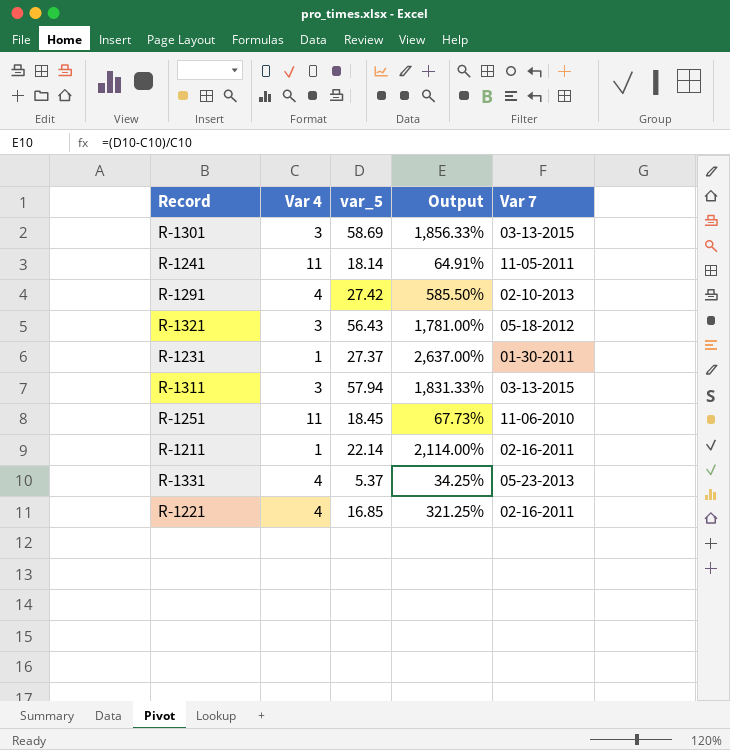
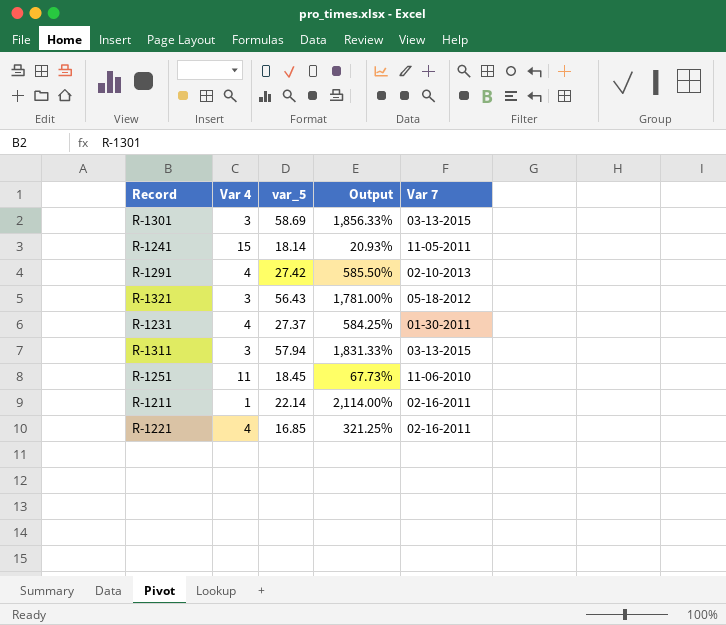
row R-1331: 4 | 5.37 | 34.25% | 05-23-2013 -> none
R-1241 | Var 4: 11 -> 15
R-1241 | Output: 64.91% -> 20.93%
R-1231 | Var 4: 1 -> 4
R-1231 | Output: 2,637.00% -> 584.25%

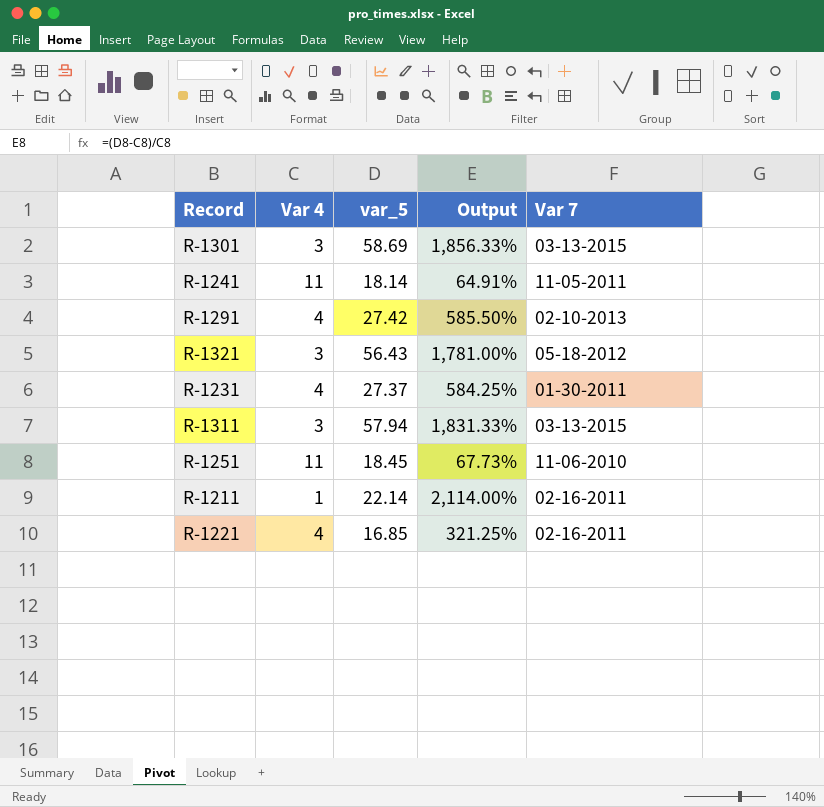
R-1241 | Var 4: 15 -> 11
R-1241 | Output: 20.93% -> 64.91%

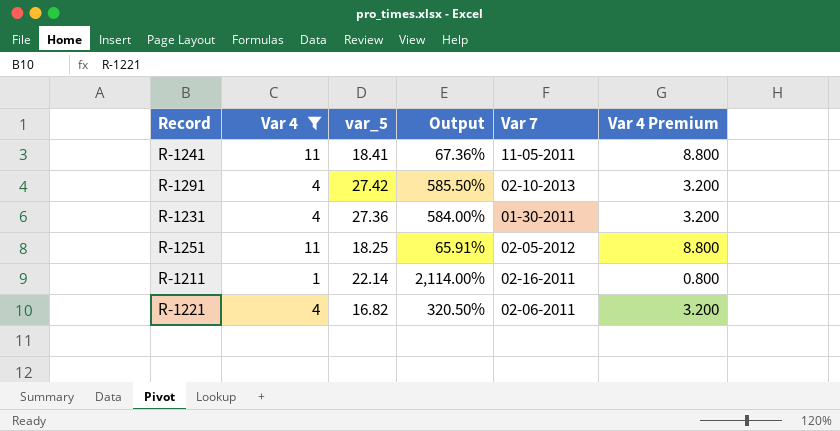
filter: none -> Var 4 != 3
column Var 4 Premium | formula: none -> [Var 4] * 0.8
R-1241 | var_5: 18.14 -> 18.41
R-1241 | Output: 64.91% -> 67.36%
R-1231 | var_5: 27.37 -> 27.36
R-1231 | Output: 584.25% -> 584.00%
R-1251 | var_5: 18.45 -> 18.25
R-1251 | Output: 67.73% -> 65.91%
R-1251 | Var 7: 11-06-2010 -> 02-05-2012
R-1221 | var_5: 16.85 -> 16.82
R-1221 | Output: 321.25% -> 320.50%
R-1221 | Var 7: 02-16-2011 -> 02-06-2011

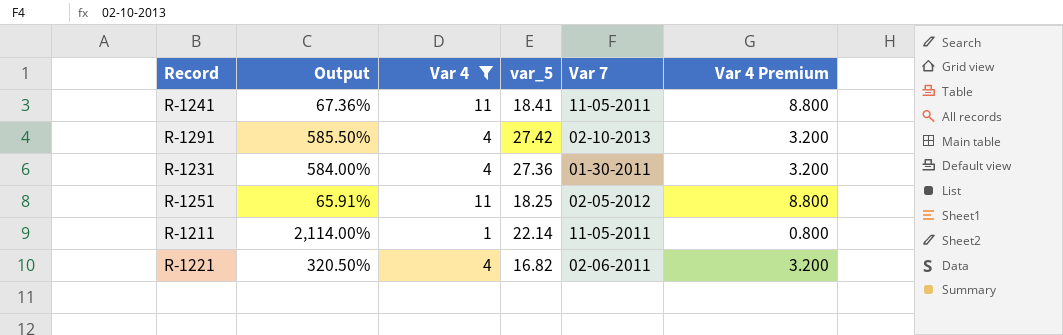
column Output | position: 4 -> 2
R-1211 | Var 7: 02-16-2011 -> 11-05-2011

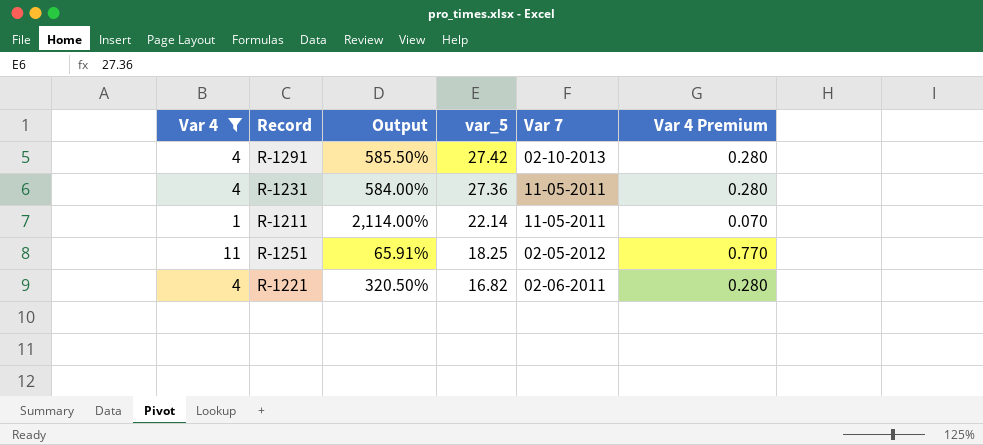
row order: none -> var_5 descending
column Var 4 | position: 3 -> 1
column Var 4 Premium | formula: [Var 4] * 0.8 -> [Var 4] * 0.07
row R-1241: 67.36% | 11 | 18.41 | 11-05-2011 | 8.800 -> none
R-1231 | Var 7: 01-30-2011 -> 11-05-2011

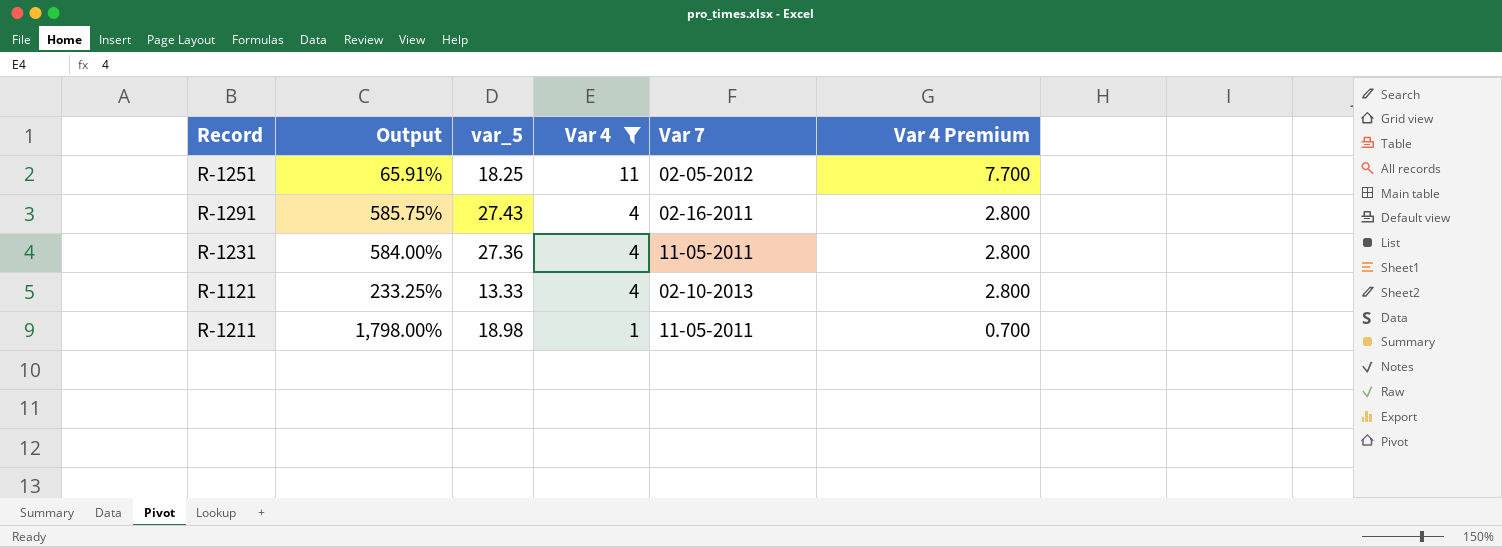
row order: var_5 descending -> Var 4 descending
column Var 4 | position: 1 -> 4
column Var 4 Premium | formula: [Var 4] * 0.07 -> [Var 4] * 0.7
row R-1221: 4 | 320.50% | 16.82 | 02-06-2011 | 0.280 -> none
R-1291 | Output: 585.50% -> 585.75%
R-1291 | var_5: 27.42 -> 27.43
R-1291 | Var 7: 02-10-2013 -> 02-16-2011
row R-1121: none -> 233.25% | 13.33 | 4 | 02-10-2013 | 2.800
R-1211 | Output: 2,114.00% -> 1,798.00%
R-1211 | var_5: 22.14 -> 18.98

